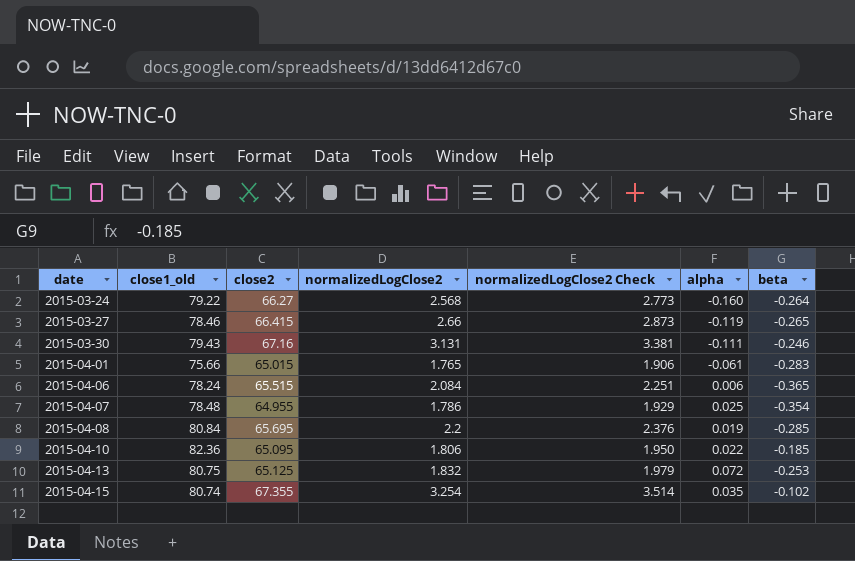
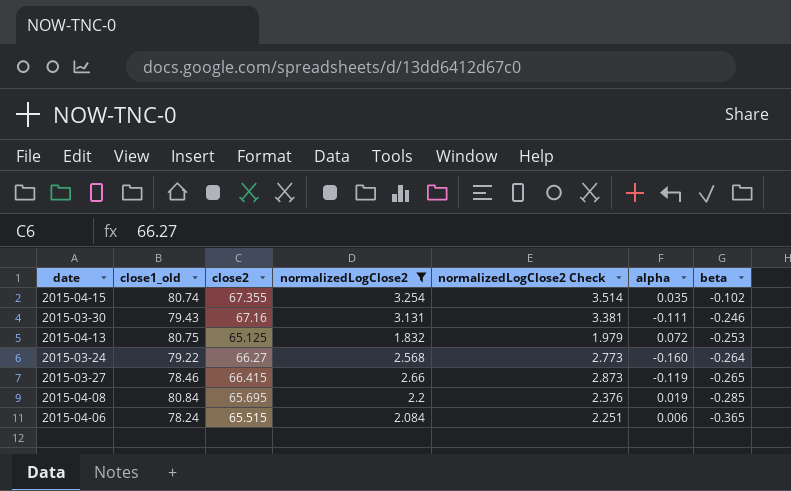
filter: none -> normalizedLogClose2 >= 1.832
row order: date ascending -> beta descending

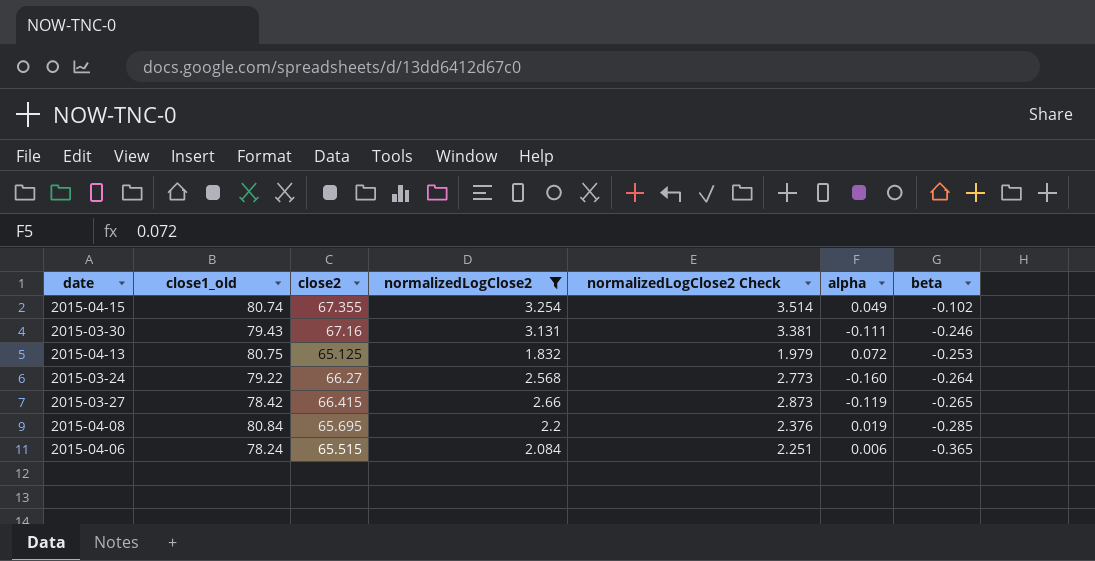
2015-04-15 | alpha: 0.035 -> 0.049
2015-03-27 | close1_old: 78.46 -> 78.42

